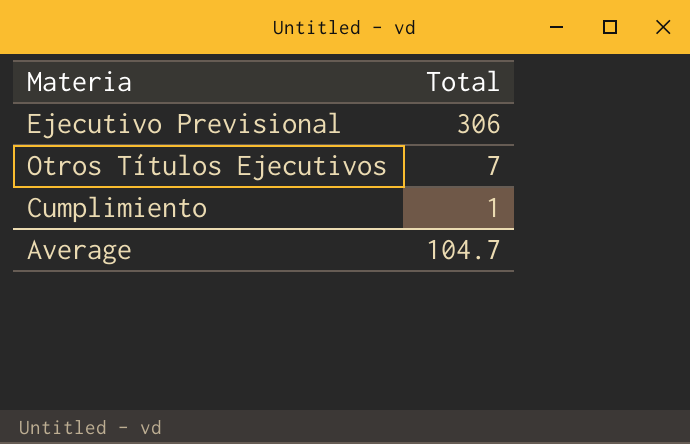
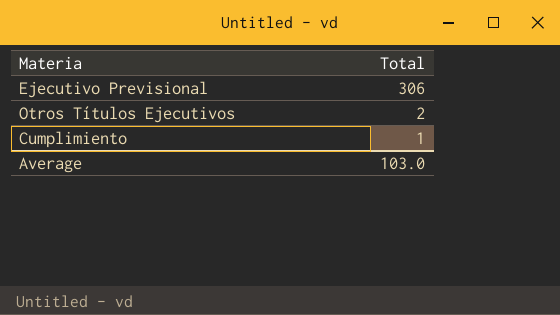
Otros Títulos Ejecutivos | Total: 7 -> 2
Average | Total: 104.7 -> 103.0

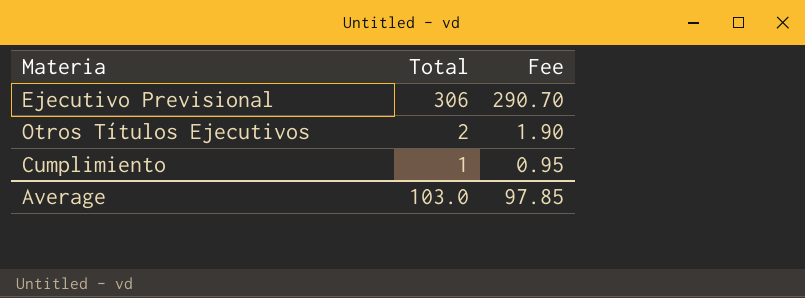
column Fee | formula: none -> [Total] * 0.95

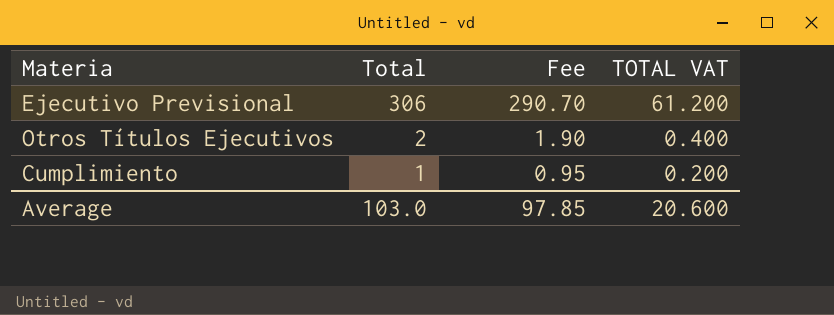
column TOTAL VAT | formula: none -> [Total] * 0.2

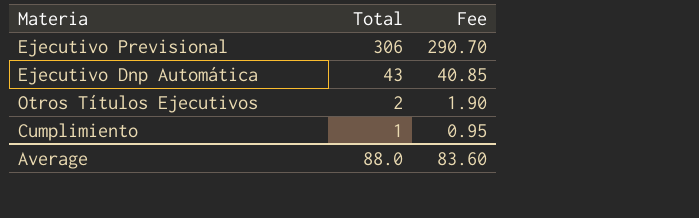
column TOTAL VAT | formula: [Total] * 0.2 -> none
row Ejecutivo Dnp Automática: none -> 43 | 40.85
Average | Total: 103.0 -> 88.0
Average | Fee: 97.85 -> 83.60

